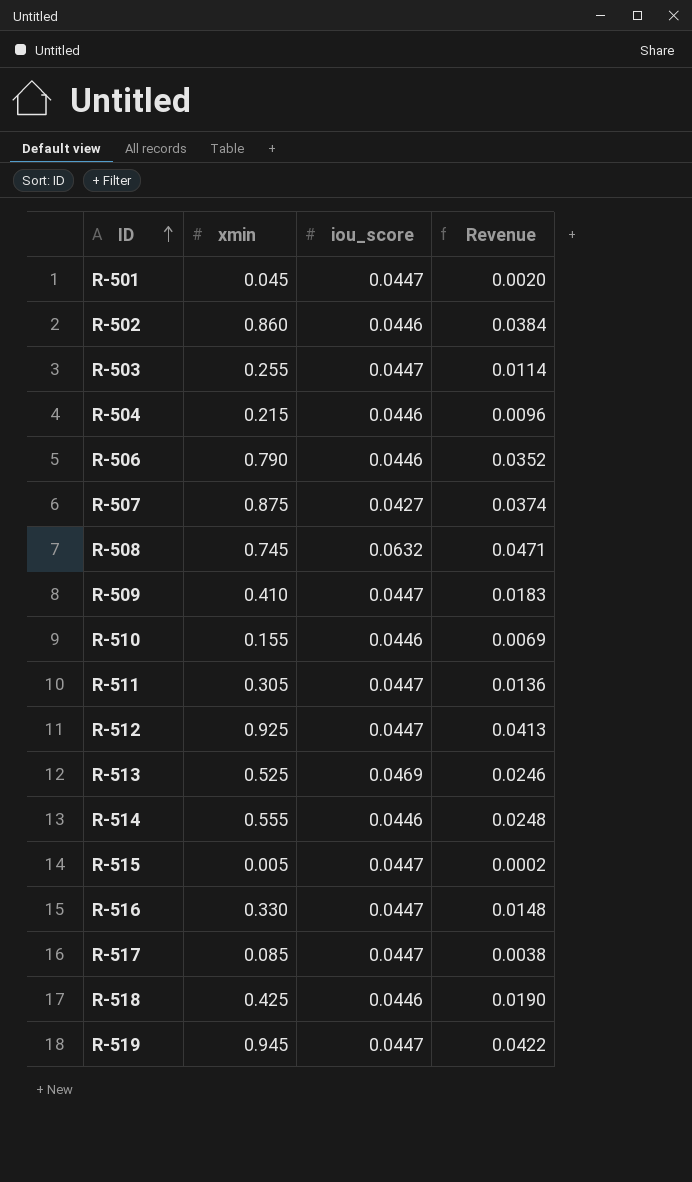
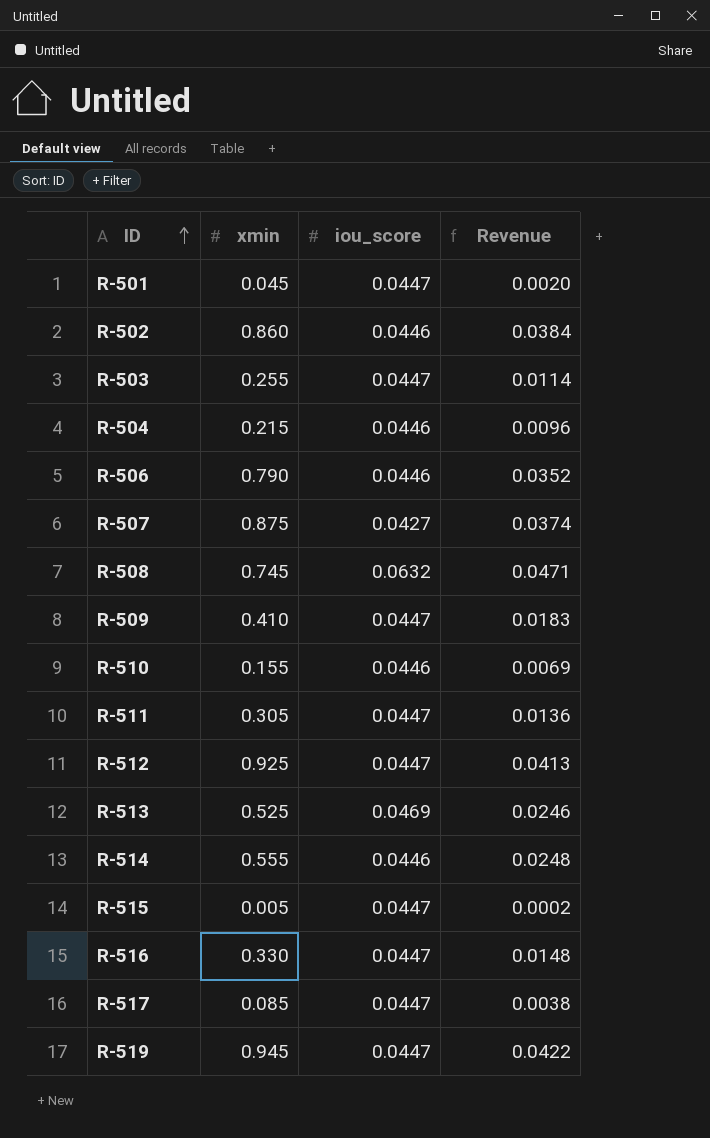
row R-518: 0.425 | 0.0446 | 0.0190 -> none

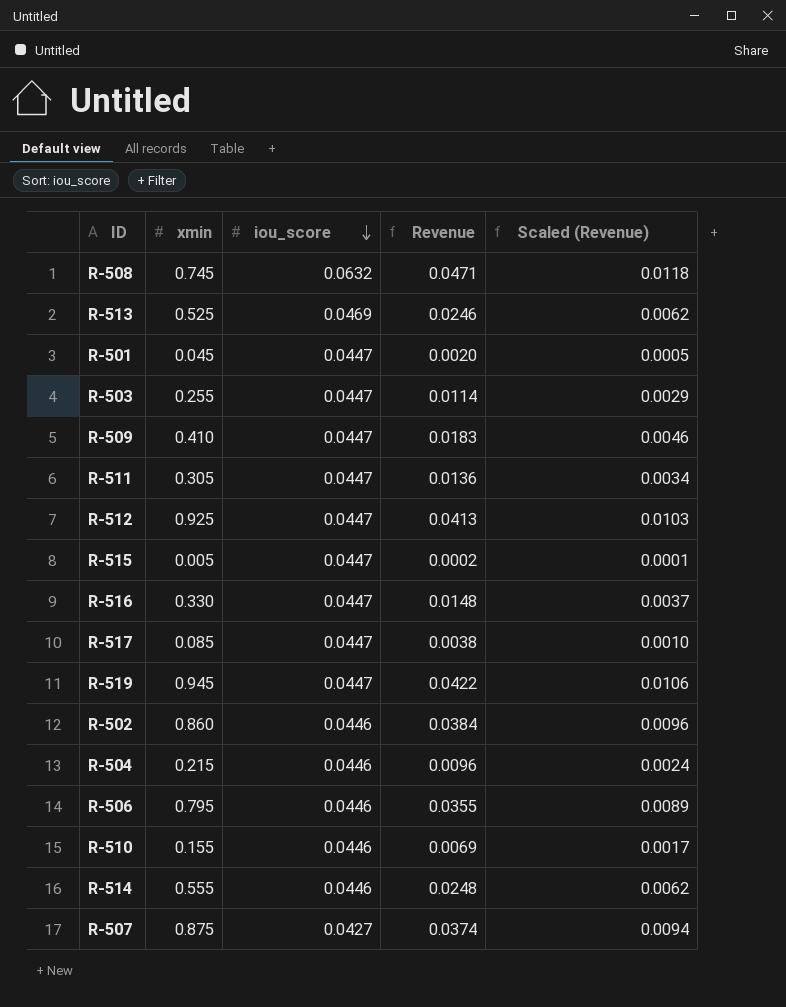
row order: ID ascending -> iou_score descending
column Scaled (Revenue) | formula: none -> [Revenue] * 0.25
R-506 | xmin: 0.790 -> 0.795
R-506 | Revenue: 0.0352 -> 0.0355

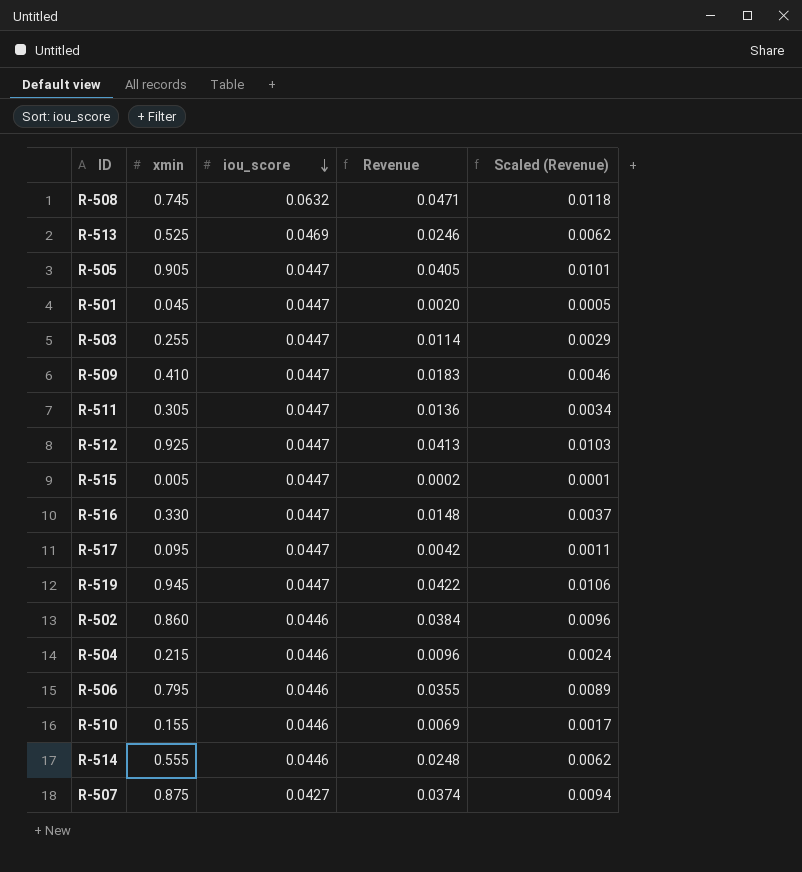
row R-505: none -> 0.905 | 0.0447 | 0.0405 | 0.0101
R-517 | xmin: 0.085 -> 0.095
R-517 | Revenue: 0.0038 -> 0.0042
R-517 | Scaled (Revenue): 0.0010 -> 0.0011

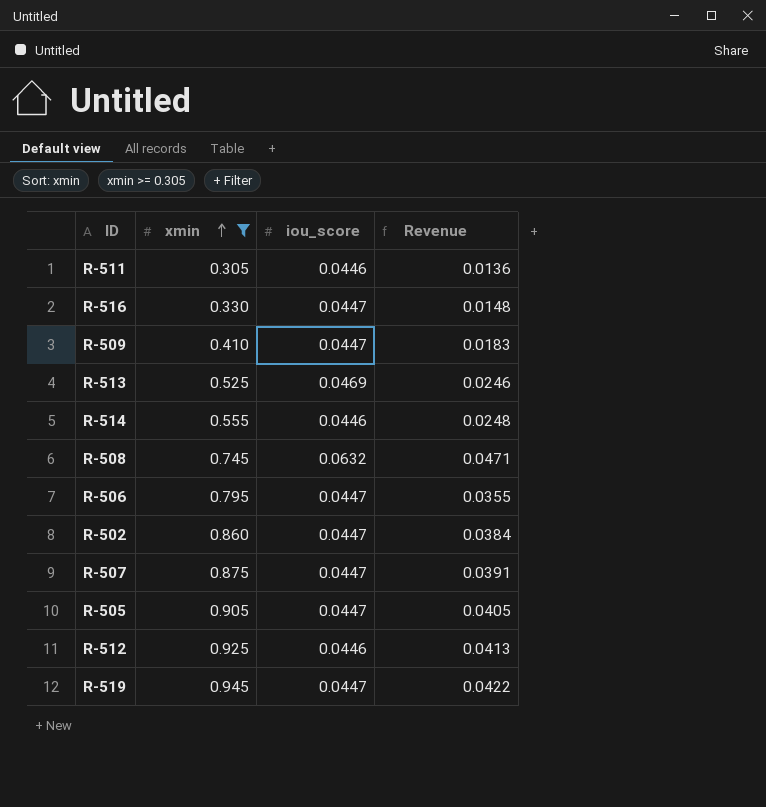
filter: none -> xmin >= 0.305
row order: iou_score descending -> xmin ascending
column Scaled (Revenue) | formula: [Revenue] * 0.25 -> none
R-511 | iou_score: 0.0447 -> 0.0446
R-506 | iou_score: 0.0446 -> 0.0447
R-502 | iou_score: 0.0446 -> 0.0447
R-507 | iou_score: 0.0427 -> 0.0447
R-507 | Revenue: 0.0374 -> 0.0391
R-512 | iou_score: 0.0447 -> 0.0446

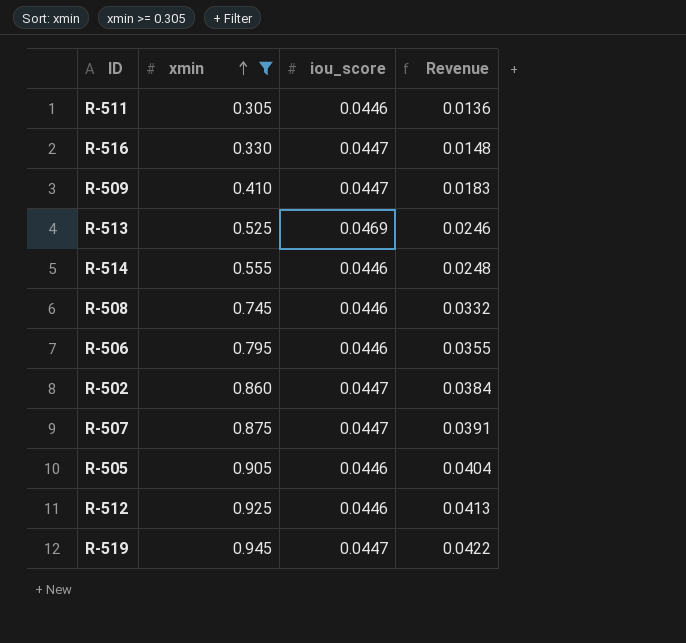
R-508 | iou_score: 0.0632 -> 0.0446
R-508 | Revenue: 0.0471 -> 0.0332
R-506 | iou_score: 0.0447 -> 0.0446
R-505 | iou_score: 0.0447 -> 0.0446
R-505 | Revenue: 0.0405 -> 0.0404

